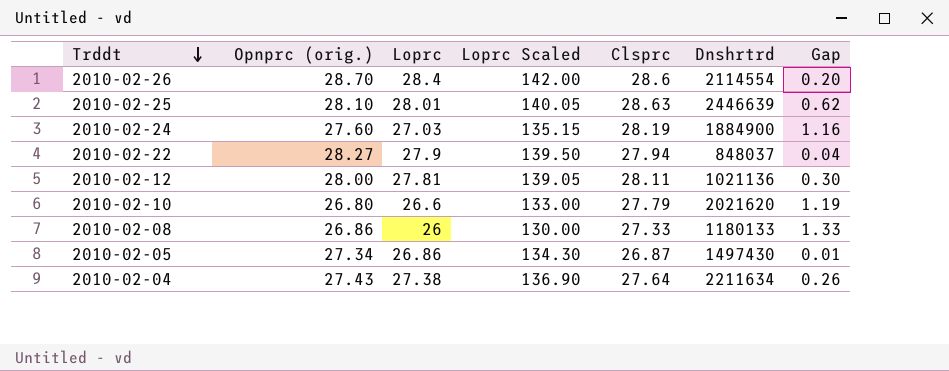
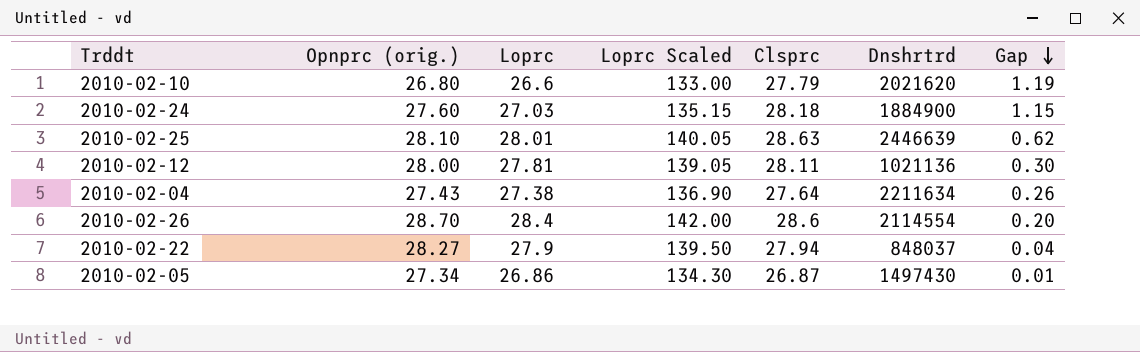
row order: Trddt descending -> Gap descending
row 2010-02-08: 26.86 | 26 | 130.00 | 27.33 | 1180133 | 1.33 -> none
2010-02-24 | Clsprc: 28.19 -> 28.18
2010-02-24 | Gap: 1.16 -> 1.15

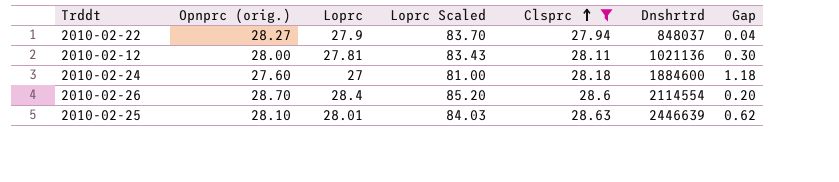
filter: none -> Clsprc >= 27.94
row order: Gap descending -> Clsprc ascending
column Loprc Scaled | formula: [Loprc] * 5 -> [Loprc] * 3
2010-02-24 | Loprc: 27.03 -> 27
2010-02-24 | Dnshrtrd: 1884900 -> 1884600
2010-02-24 | Gap: 1.15 -> 1.18

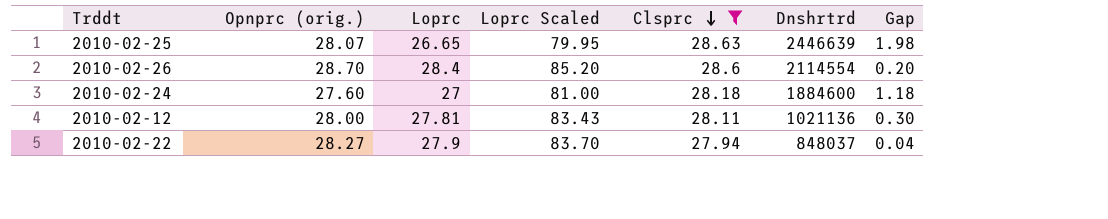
row order: Clsprc ascending -> Clsprc descending
2010-02-25 | Opnprc (orig.): 28.10 -> 28.07
2010-02-25 | Loprc: 28.01 -> 26.65
2010-02-25 | Loprc Scaled: 84.03 -> 79.95
2010-02-25 | Gap: 0.62 -> 1.98

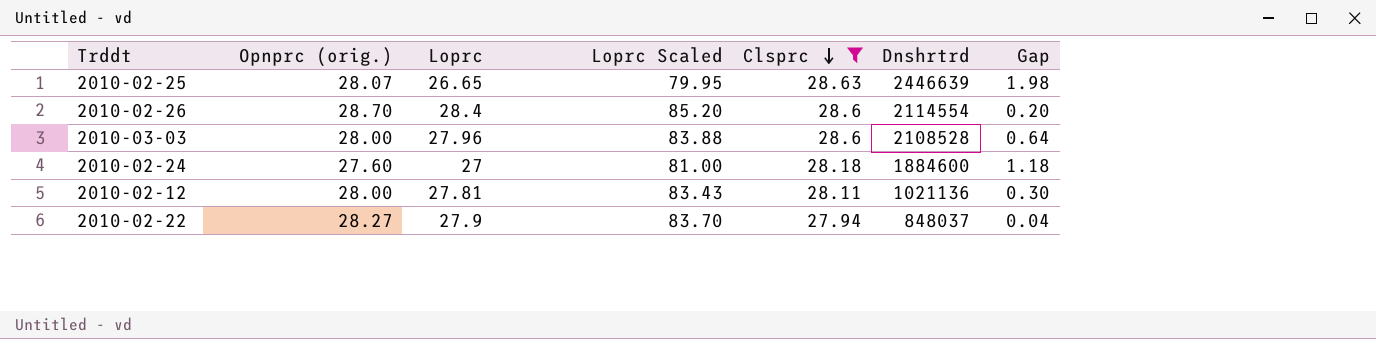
row 2010-03-03: none -> 28.00 | 27.96 | 83.88 | 28.6 | 2108528 | 0.64

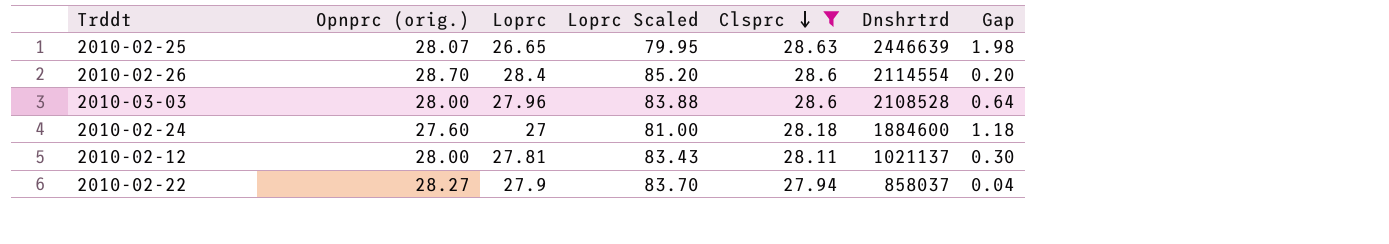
2010-02-12 | Dnshrtrd: 1021136 -> 1021137
2010-02-22 | Dnshrtrd: 848037 -> 858037

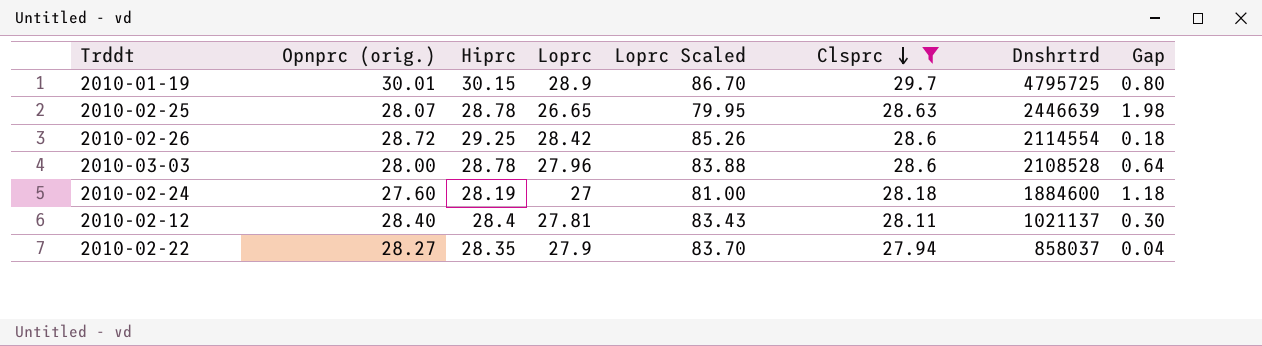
column Hiprc | position: none -> 3
row 2010-01-19: none -> 30.01 | 30.15 | 28.9 | 86.70 | 29.7 | 4795725 | 0.80
2010-02-26 | Opnprc (orig.): 28.70 -> 28.72
2010-02-26 | Loprc: 28.4 -> 28.42
2010-02-26 | Loprc Scaled: 85.20 -> 85.26
2010-02-26 | Gap: 0.20 -> 0.18
2010-02-12 | Opnprc (orig.): 28.00 -> 28.40

